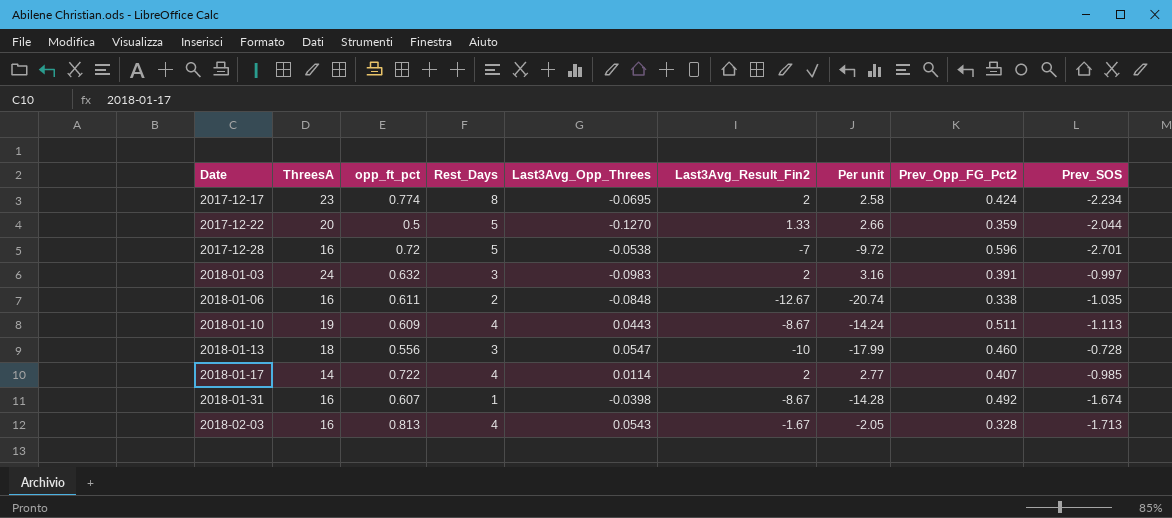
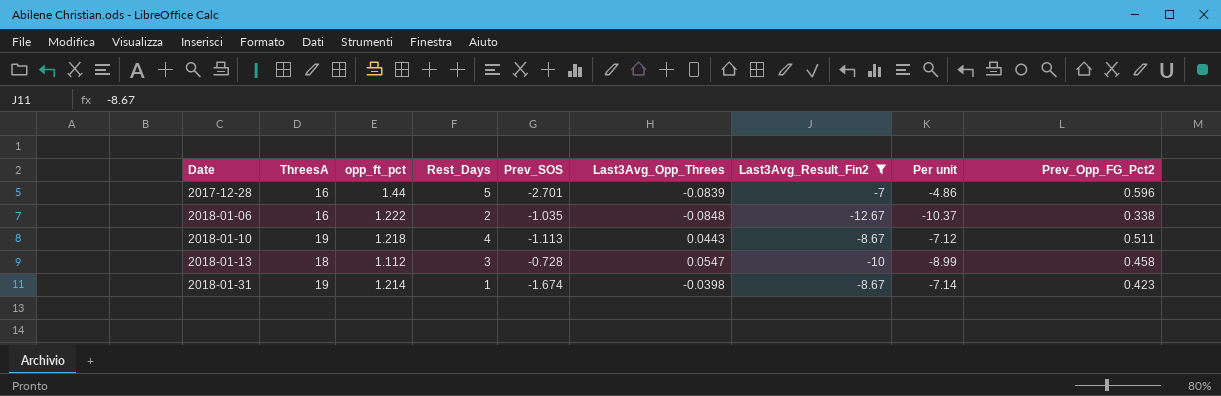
filter: none -> Last3Avg_Result_Fin2 <= -7
column Prev_SOS | position: 9 -> 5
2017-12-28 | opp_ft_pct: 0.72 -> 1.44
2017-12-28 | Last3Avg_Opp_Threes: -0.0538 -> -0.0839
2017-12-28 | Per unit: -9.72 -> -4.86
2018-01-06 | opp_ft_pct: 0.611 -> 1.222
2018-01-06 | Per unit: -20.74 -> -10.37
2018-01-10 | opp_ft_pct: 0.609 -> 1.218
2018-01-10 | Per unit: -14.24 -> -7.12
2018-01-13 | opp_ft_pct: 0.556 -> 1.112
2018-01-13 | Per unit: -17.99 -> -8.99
2018-01-13 | Prev_Opp_FG_Pct2: 0.460 -> 0.458
2018-01-31 | ThreesA: 16 -> 19
2018-01-31 | opp_ft_pct: 0.607 -> 1.214
2018-01-31 | Per unit: -14.28 -> -7.14
2018-01-31 | Prev_Opp_FG_Pct2: 0.492 -> 0.423

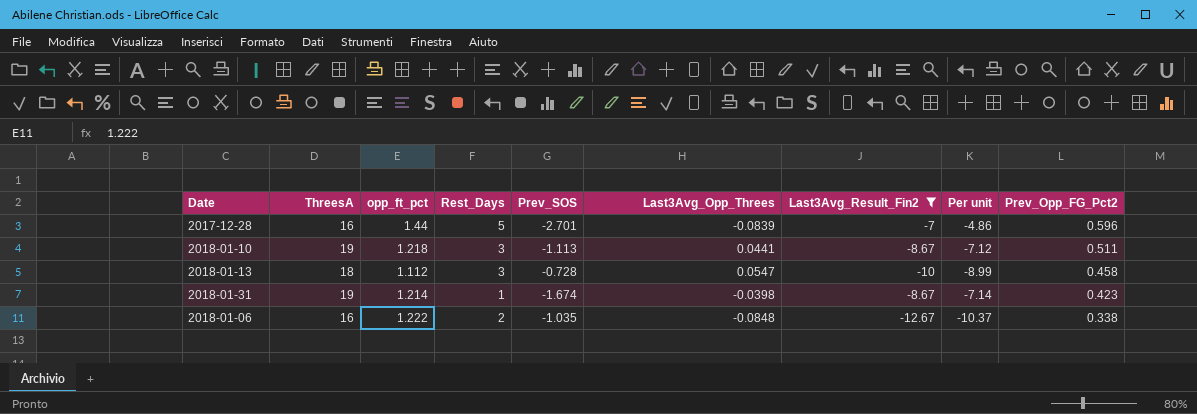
row order: Date ascending -> Prev_Opp_FG_Pct2 descending
2018-01-10 | Rest_Days: 4 -> 3
2018-01-10 | Last3Avg_Opp_Threes: 0.0443 -> 0.0441

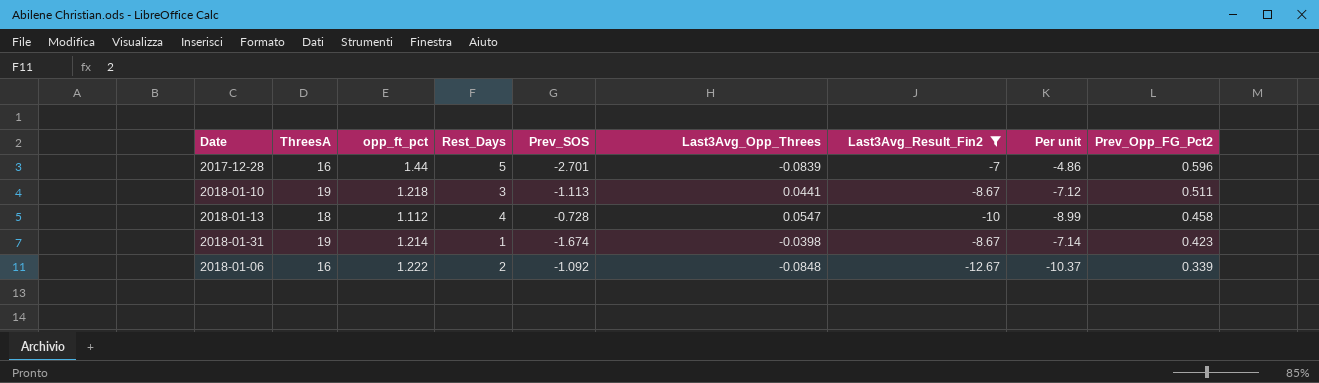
2018-01-13 | Rest_Days: 3 -> 4
2018-01-06 | Prev_SOS: -1.035 -> -1.092
2018-01-06 | Prev_Opp_FG_Pct2: 0.338 -> 0.339

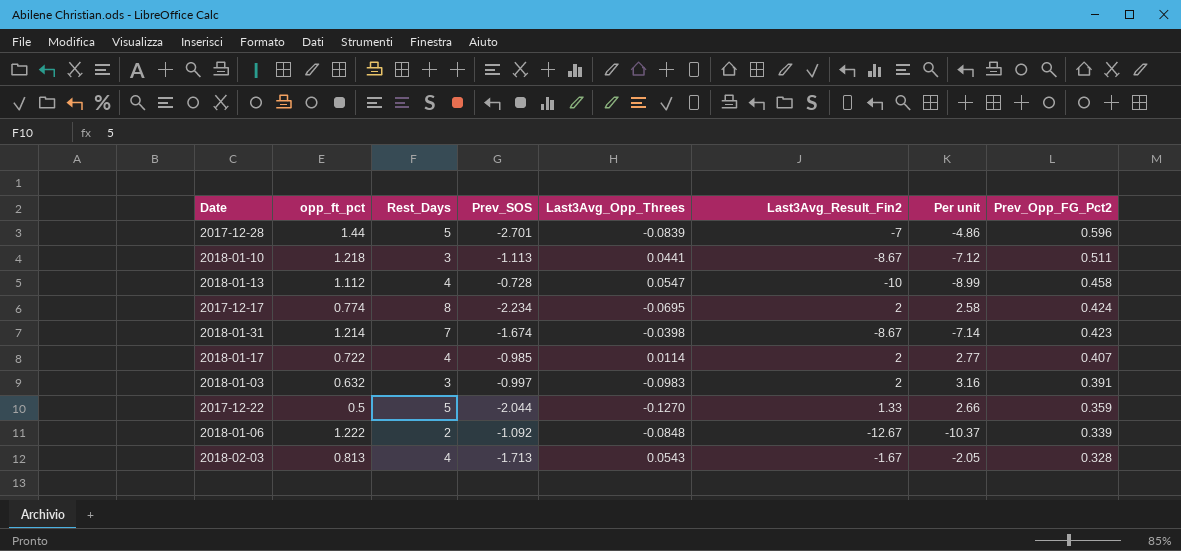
filter: Last3Avg_Result_Fin2 <= -7 -> none
column ThreesA | position: 2 -> none
2018-01-31 | Rest_Days: 1 -> 7

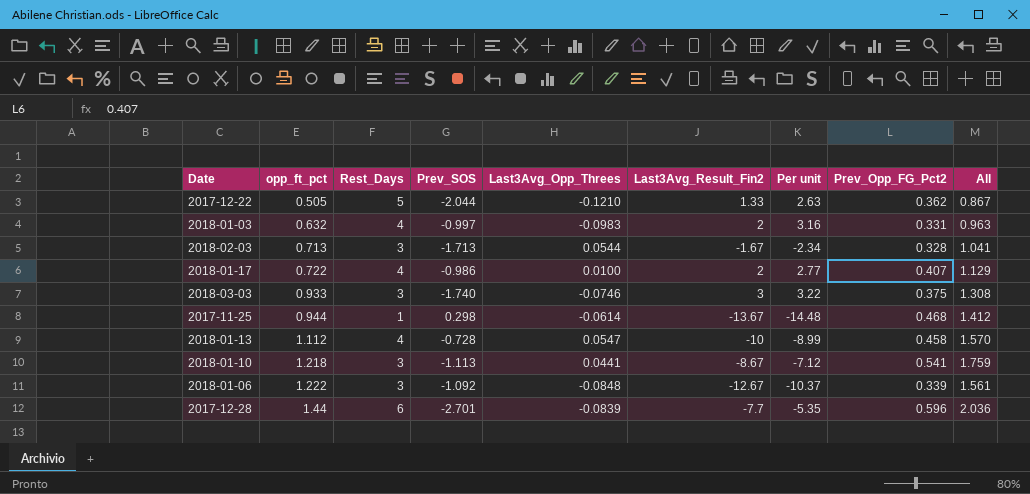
row order: Prev_Opp_FG_Pct2 descending -> opp_ft_pct ascending
column All | formula: none -> [opp_ft_pct] + [Prev_Opp_FG_Pct2]
row 2017-12-17: 0.774 | 8 | -2.234 | -0.0695 | 2 | 2.58 | 0.424 -> none
row 2018-01-31: 1.214 | 7 | -1.674 | -0.0398 | -8.67 | -7.14 | 0.423 -> none
2017-12-22 | opp_ft_pct: 0.5 -> 0.505
2017-12-22 | Last3Avg_Opp_Threes: -0.1270 -> -0.1210
2017-12-22 | Per unit: 2.66 -> 2.63
2017-12-22 | Prev_Opp_FG_Pct2: 0.359 -> 0.362
2018-01-03 | Rest_Days: 3 -> 4
2018-01-03 | Prev_Opp_FG_Pct2: 0.391 -> 0.331
2018-02-03 | opp_ft_pct: 0.813 -> 0.713
2018-02-03 | Rest_Days: 4 -> 3
2018-02-03 | Last3Avg_Opp_Threes: 0.0543 -> 0.0544
2018-02-03 | Per unit: -2.05 -> -2.34
2018-01-17 | Prev_SOS: -0.985 -> -0.986
2018-01-17 | Last3Avg_Opp_Threes: 0.0114 -> 0.0100
row 2018-03-03: none -> 0.933 | 3 | -1.740 | -0.0746 | 3 | 3.22 | 0.375 | 1.308
row 2017-11-25: none -> 0.944 | 1 | 0.298 | -0.0614 | -13.67 | -14.48 | 0.468 | 1.412
2018-01-10 | Prev_Opp_FG_Pct2: 0.511 -> 0.541
2018-01-06 | Rest_Days: 2 -> 3
2017-12-28 | Rest_Days: 5 -> 6
2017-12-28 | Last3Avg_Result_Fin2: -7 -> -7.7
2017-12-28 | Per unit: -4.86 -> -5.35

